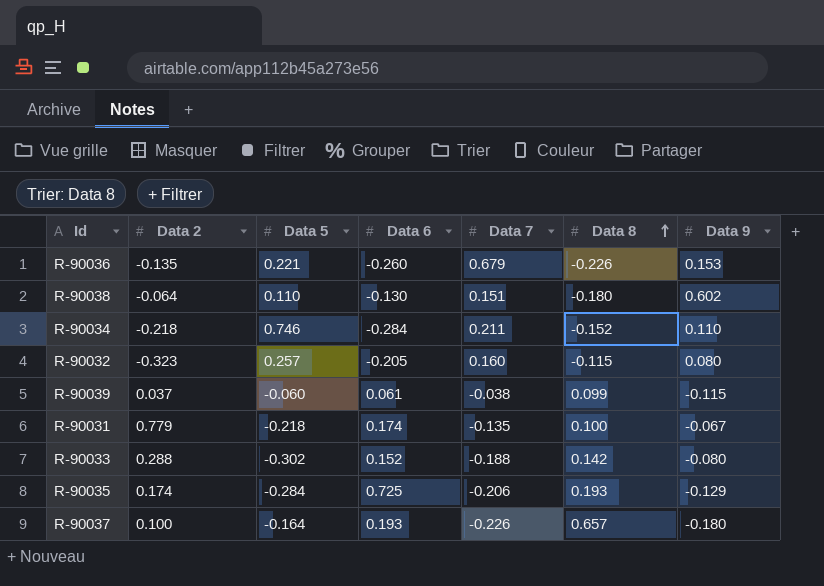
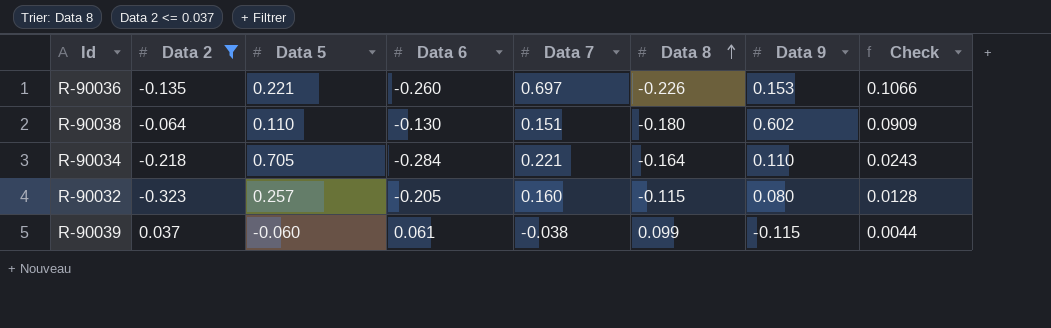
filter: none -> Data 2 <= 0.037
column Check | formula: none -> [Data 7] * [Data 9]
R-90036 | Data 7: 0.679 -> 0.697
R-90034 | Data 5: 0.746 -> 0.705
R-90034 | Data 7: 0.211 -> 0.221
R-90034 | Data 8: -0.152 -> -0.164

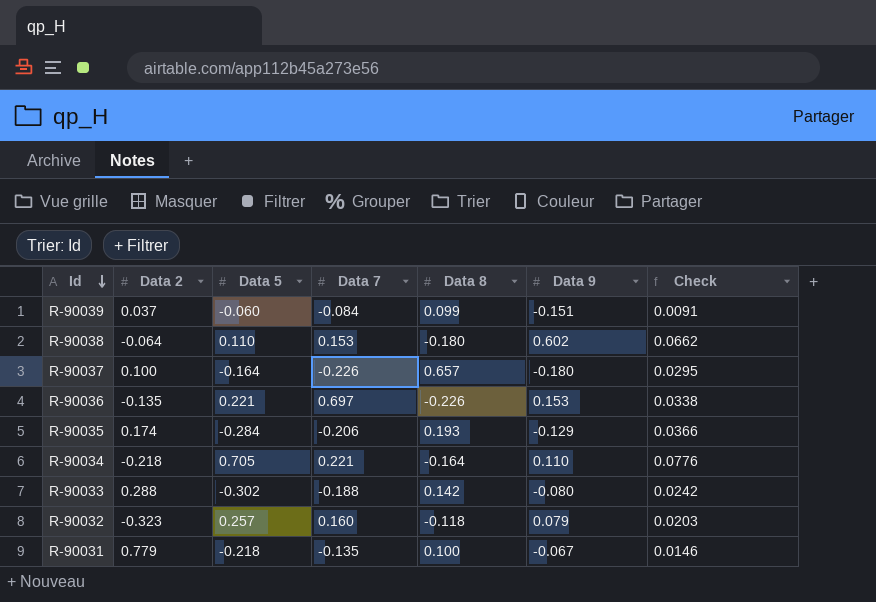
filter: Data 2 <= 0.037 -> none
row order: Data 8 ascending -> Id descending
column Data 6 | position: 4 -> none
column Check | formula: [Data 7] * [Data 9] -> [Data 5] * [Data 9]
R-90039 | Data 7: -0.038 -> -0.084
R-90039 | Data 9: -0.115 -> -0.151
R-90038 | Data 7: 0.151 -> 0.153
R-90032 | Data 8: -0.115 -> -0.118
R-90032 | Data 9: 0.080 -> 0.079

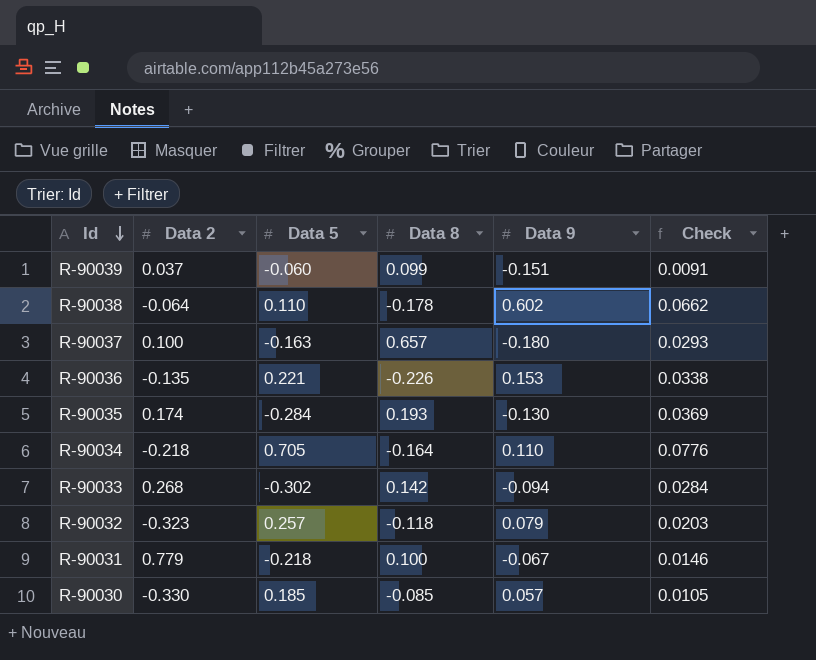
column Data 7 | position: 4 -> none
R-90038 | Data 8: -0.180 -> -0.178
R-90037 | Data 5: -0.164 -> -0.163
R-90037 | Check: 0.0295 -> 0.0293
R-90035 | Data 9: -0.129 -> -0.130
R-90035 | Check: 0.0366 -> 0.0369
R-90033 | Data 2: 0.288 -> 0.268
R-90033 | Data 9: -0.080 -> -0.094
R-90033 | Check: 0.0242 -> 0.0284
row R-90030: none -> -0.330 | 0.185 | -0.085 | 0.057 | 0.0105

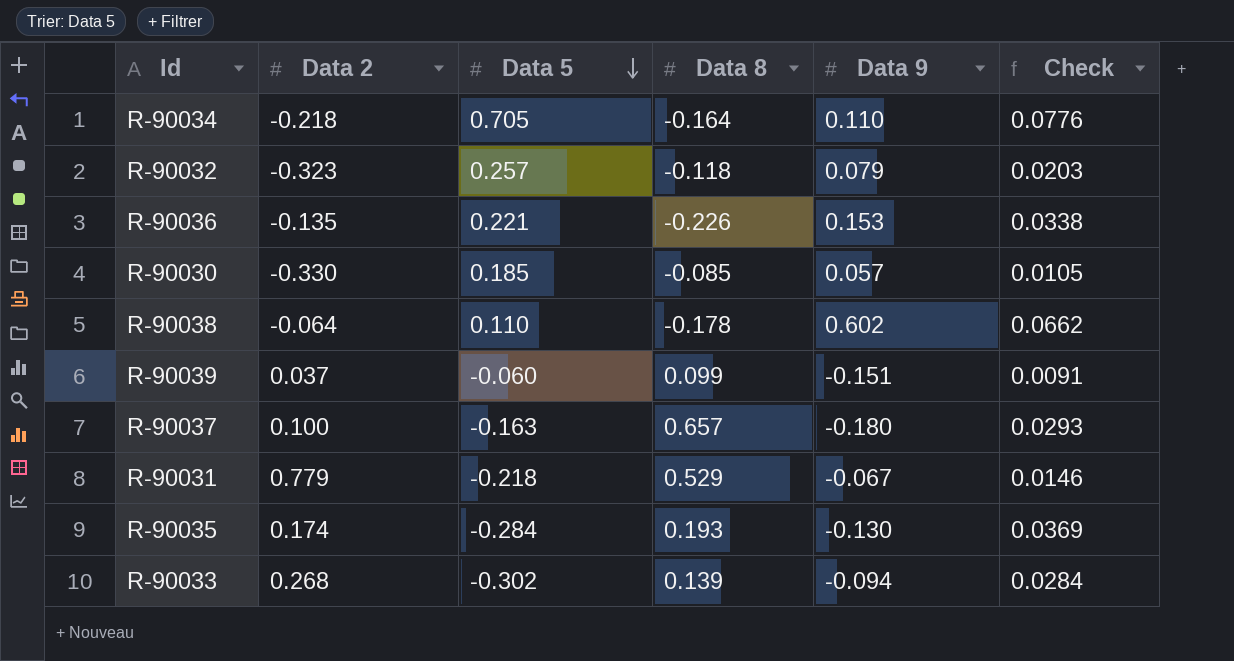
row order: Id descending -> Data 5 descending
R-90031 | Data 8: 0.100 -> 0.529
R-90033 | Data 8: 0.142 -> 0.139

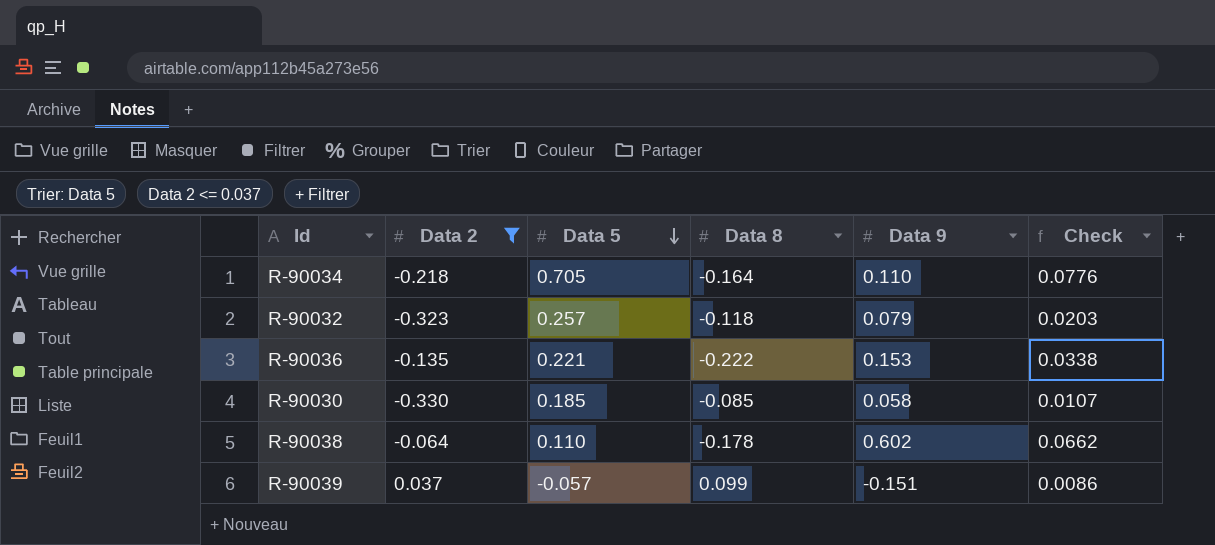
filter: none -> Data 2 <= 0.037
R-90036 | Data 8: -0.226 -> -0.222
R-90030 | Data 9: 0.057 -> 0.058
R-90030 | Check: 0.0105 -> 0.0107
R-90039 | Data 5: -0.060 -> -0.057
R-90039 | Check: 0.0091 -> 0.0086

